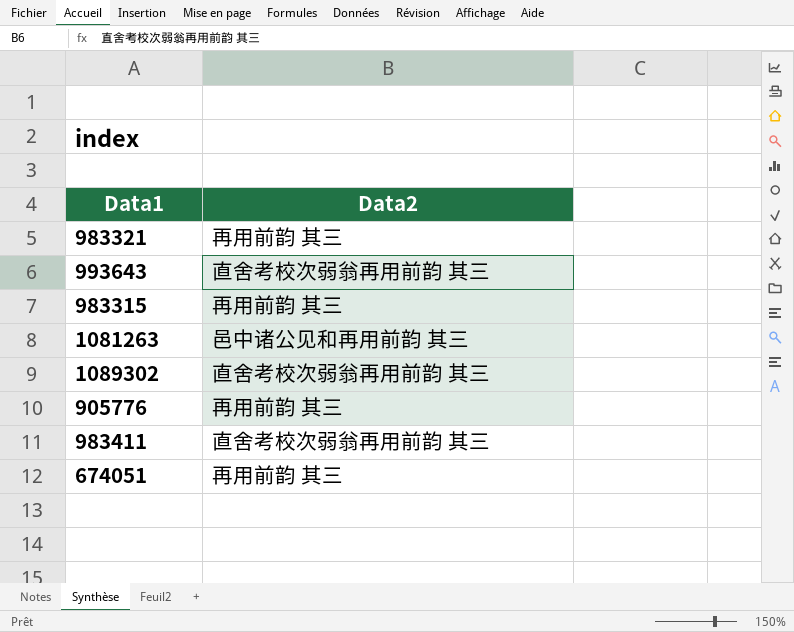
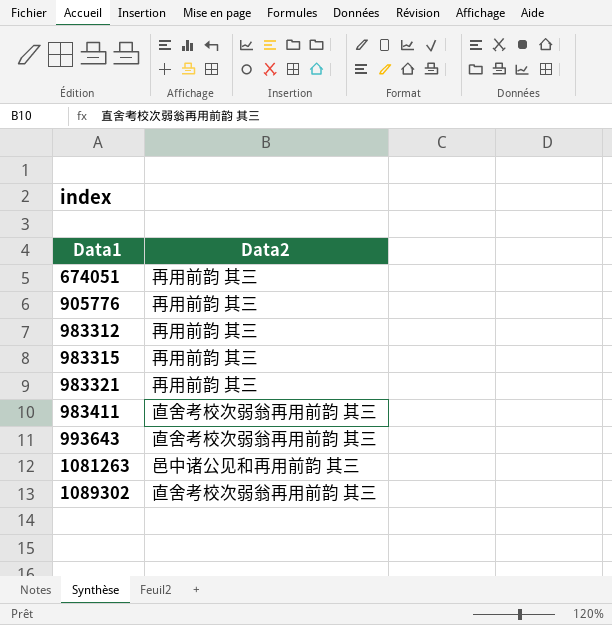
row order: none -> Data1 ascending
row 983312: none -> 再用前韵 其三

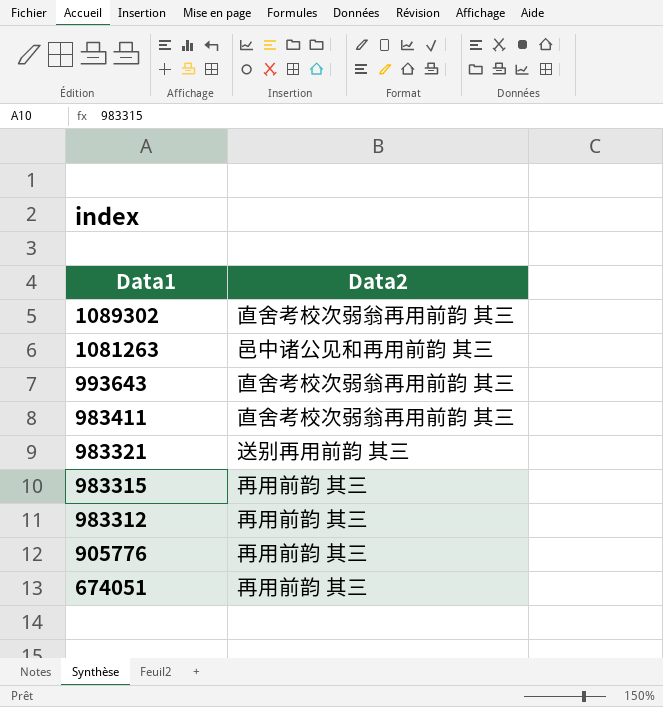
row order: Data1 ascending -> Data1 descending
983321 | Data2: 再用前韵 其三 -> 送别再用前韵 其三

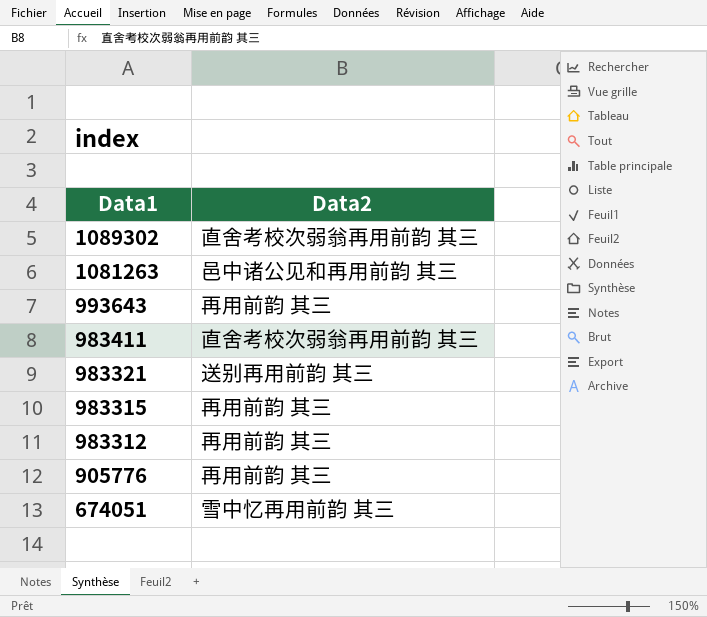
993643 | Data2: 直舍考校次弱翁再用前韵 其三 -> 再用前韵 其三
674051 | Data2: 再用前韵 其三 -> 雪中忆再用前韵 其三

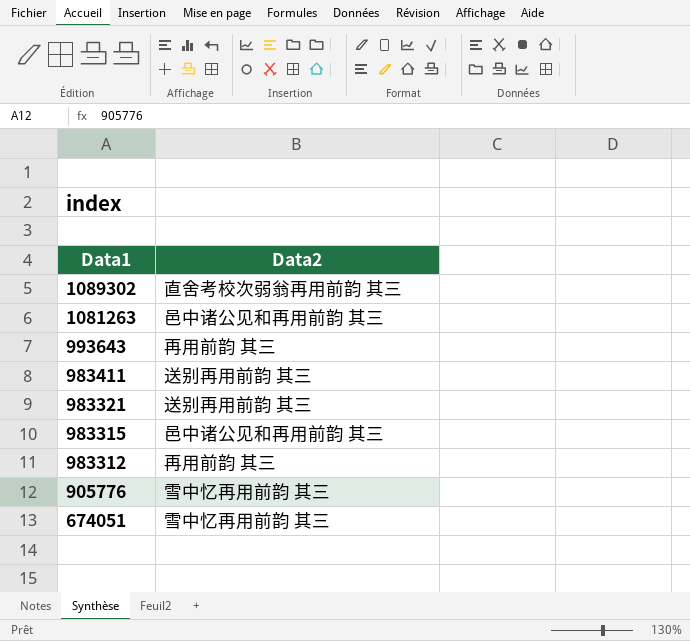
983411 | Data2: 直舍考校次弱翁再用前韵 其三 -> 送别再用前韵 其三
983315 | Data2: 再用前韵 其三 -> 邑中诸公见和再用前韵 其三
905776 | Data2: 再用前韵 其三 -> 雪中忆再用前韵 其三

